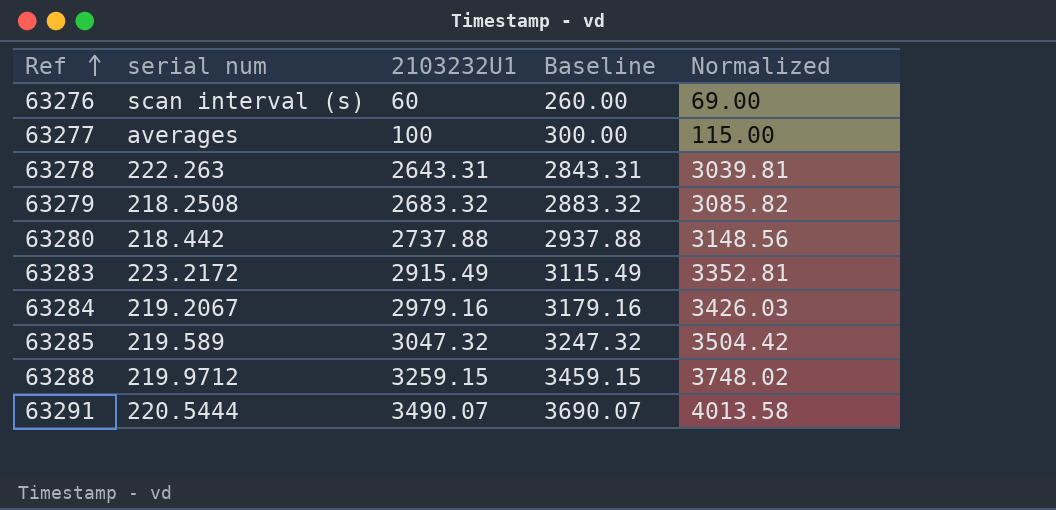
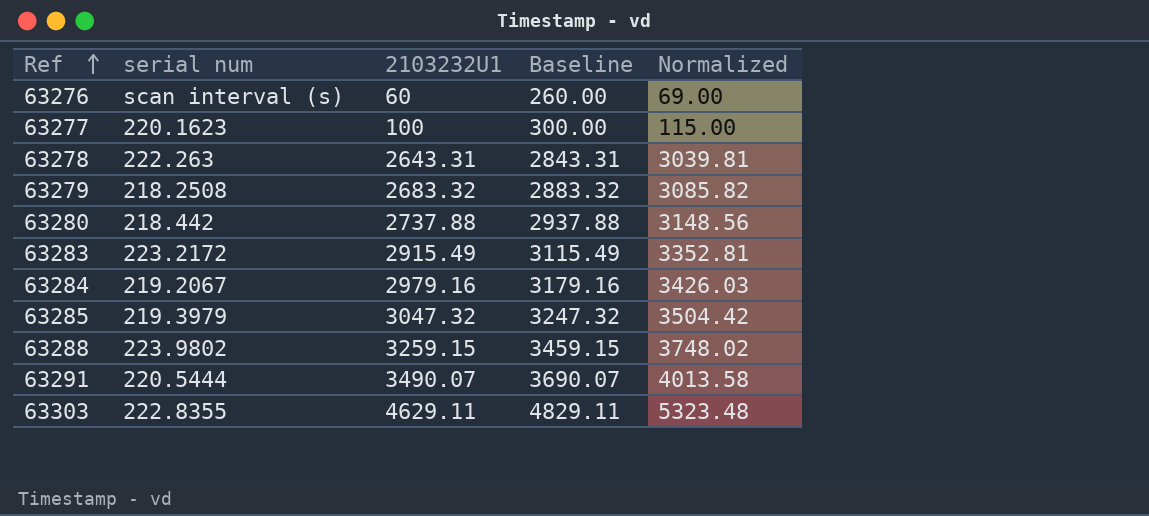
63277 | serial num: averages -> 220.1623
63285 | serial num: 219.589 -> 219.3979
63288 | serial num: 219.9712 -> 223.9802
row 63303: none -> 222.8355 | 4629.11 | 4829.11 | 5323.48

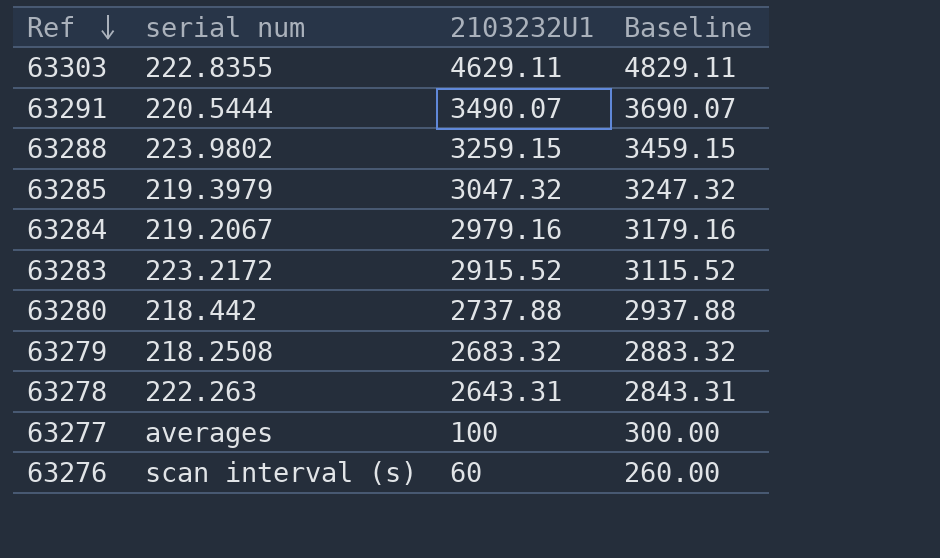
row order: Ref ascending -> Ref descending
column Normalized | formula: [2103232U1] * 1.15 -> none
63283 | 2103232U1: 2915.49 -> 2915.52
63283 | Baseline: 3115.49 -> 3115.52
63277 | serial num: 220.1623 -> averages

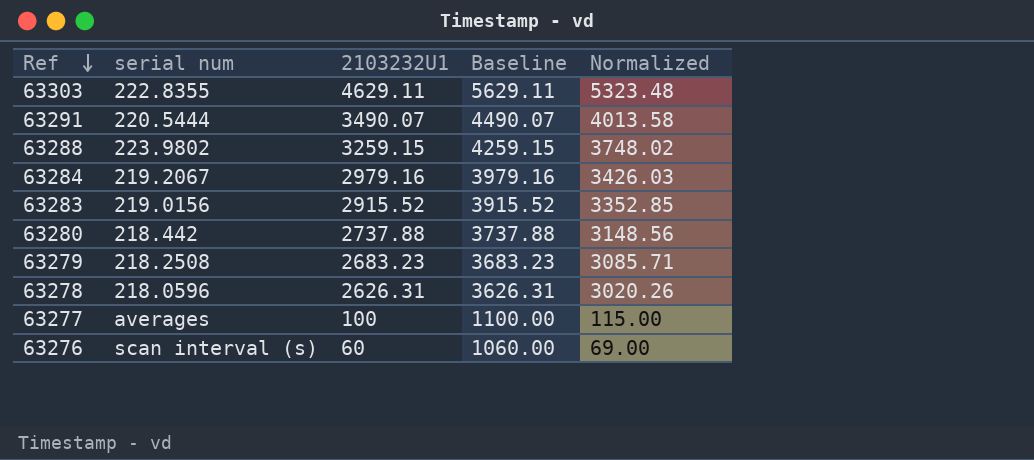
column Baseline | formula: [2103232U1] + 200 -> [2103232U1] + 1000
column Normalized | formula: none -> [2103232U1] * 1.15
row 63285: 219.3979 | 3047.32 | 3247.32 -> none
63283 | serial num: 223.2172 -> 219.0156
63279 | 2103232U1: 2683.32 -> 2683.23
63278 | serial num: 222.263 -> 218.0596
63278 | 2103232U1: 2643.31 -> 2626.31

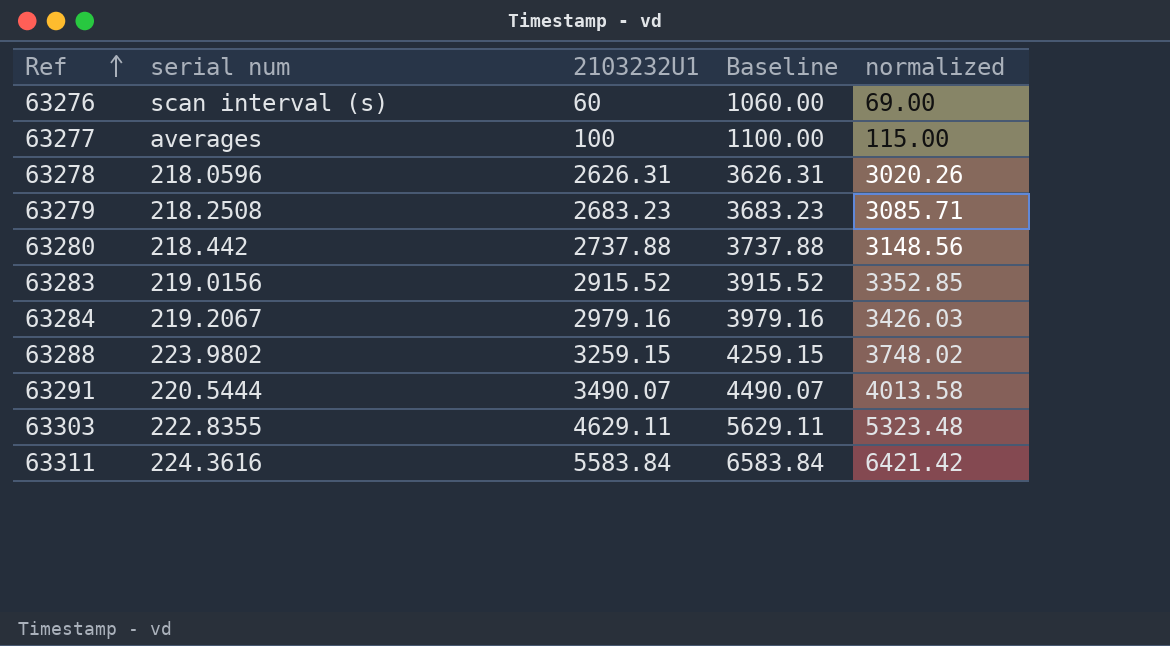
row order: Ref descending -> Ref ascending
column name: Normalized -> normalized
row 63311: none -> 224.3616 | 5583.84 | 6583.84 | 6421.42

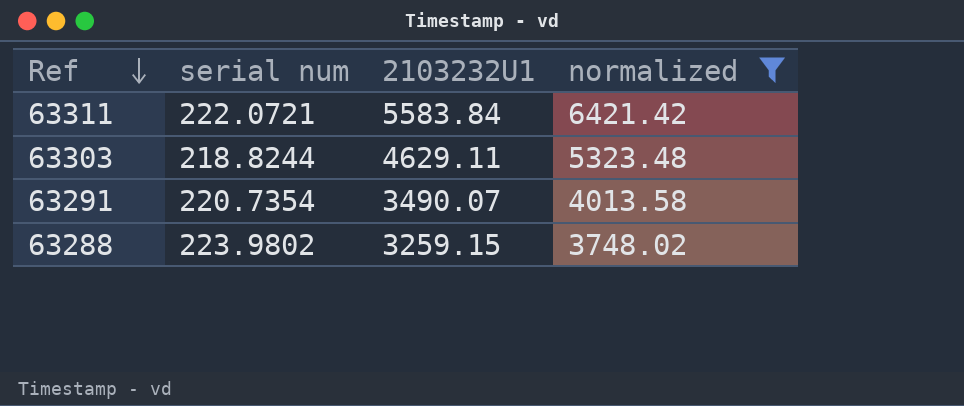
filter: none -> normalized >= 3748.02
row order: Ref ascending -> Ref descending
column Baseline | formula: [2103232U1] + 1000 -> none
63311 | serial num: 224.3616 -> 222.0721
63303 | serial num: 222.8355 -> 218.8244
63291 | serial num: 220.5444 -> 220.7354

